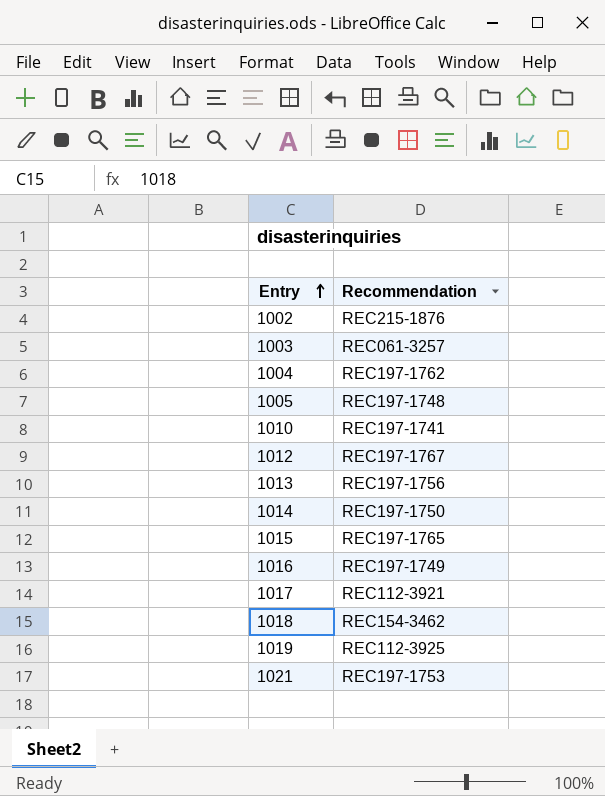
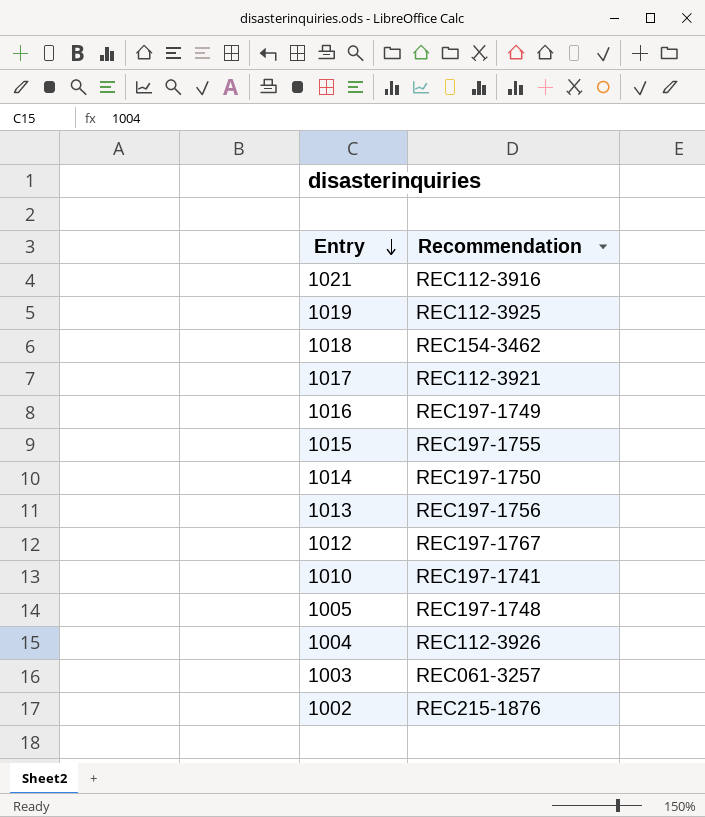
row order: Entry ascending -> Entry descending
1021 | Recommendation: REC197-1753 -> REC112-3916
1015 | Recommendation: REC197-1765 -> REC197-1755
1004 | Recommendation: REC197-1762 -> REC112-3926

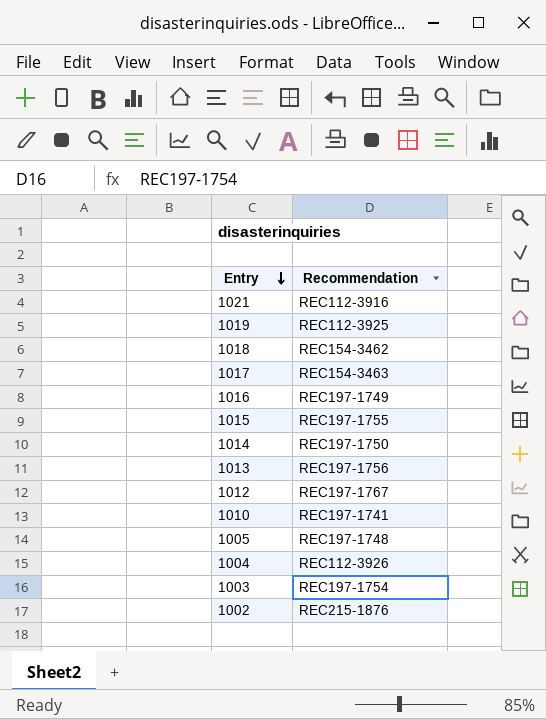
1017 | Recommendation: REC112-3921 -> REC154-3463
1003 | Recommendation: REC061-3257 -> REC197-1754

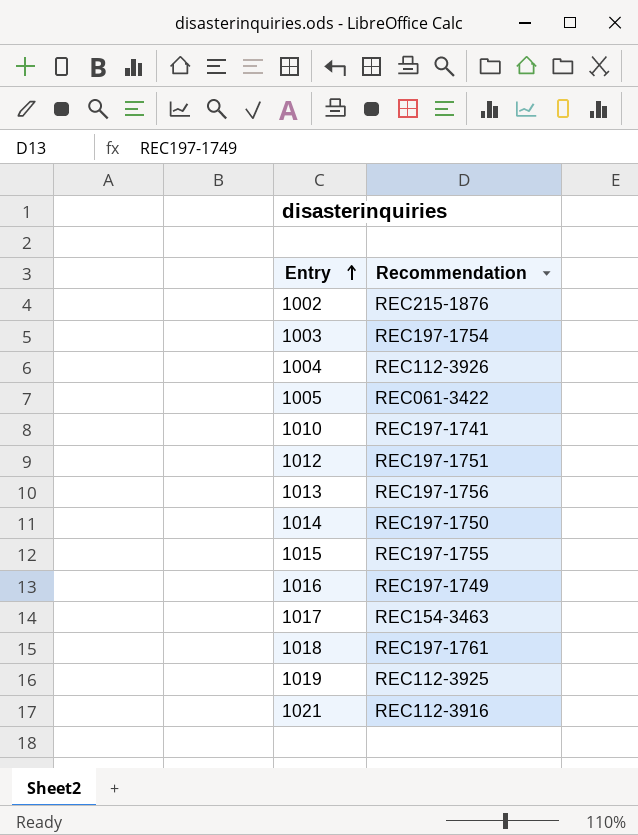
row order: Entry descending -> Entry ascending
1005 | Recommendation: REC197-1748 -> REC061-3422
1012 | Recommendation: REC197-1767 -> REC197-1751
1018 | Recommendation: REC154-3462 -> REC197-1761

